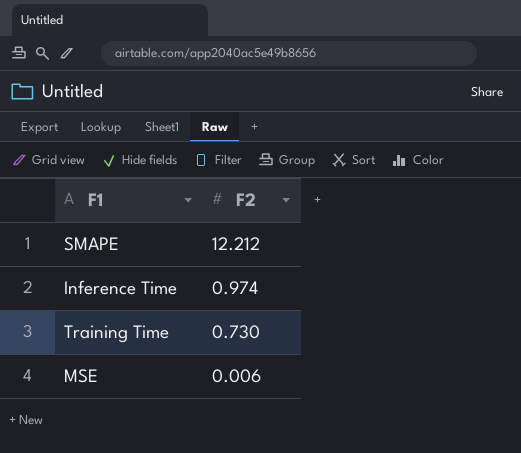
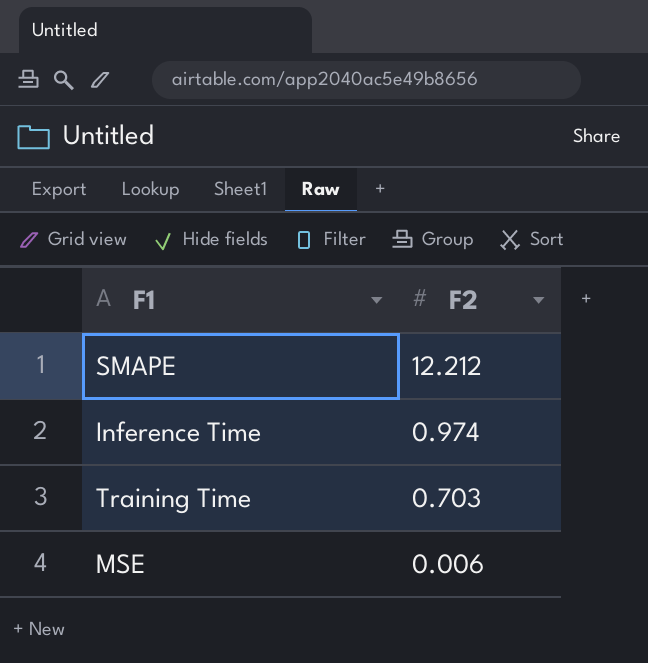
Training Time | F2: 0.730 -> 0.703

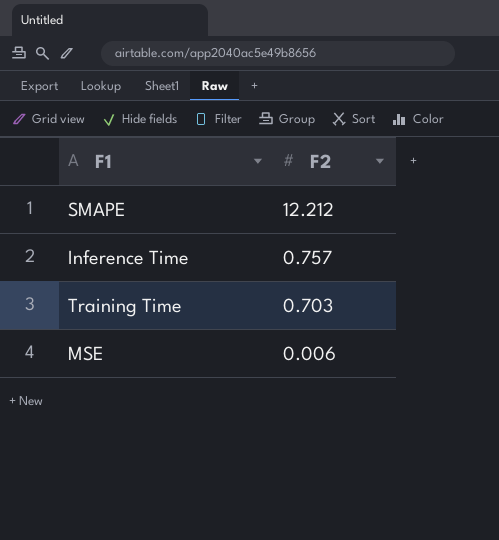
Inference Time | F2: 0.974 -> 0.757

